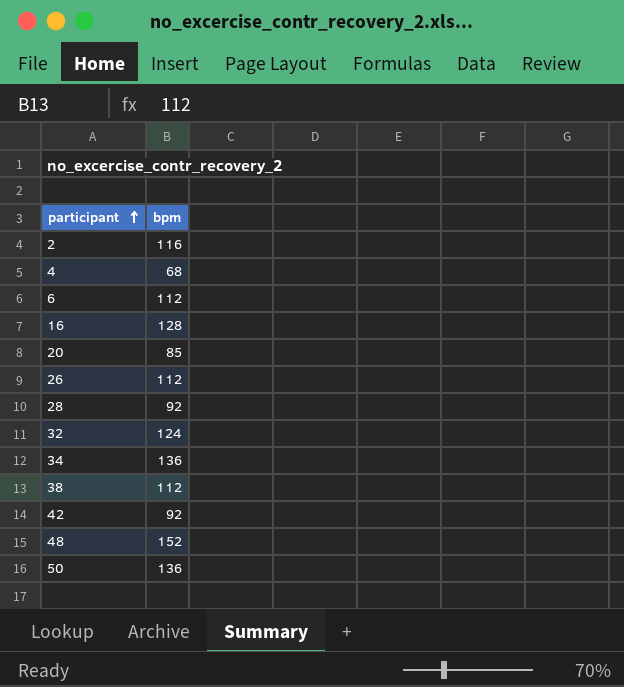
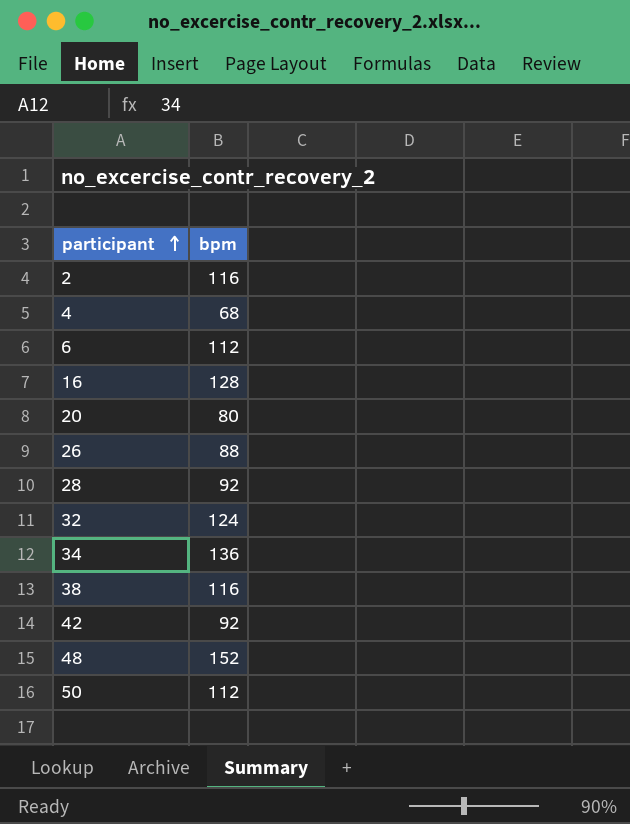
20 | bpm: 85 -> 80
26 | bpm: 112 -> 88
38 | bpm: 112 -> 116
50 | bpm: 136 -> 112

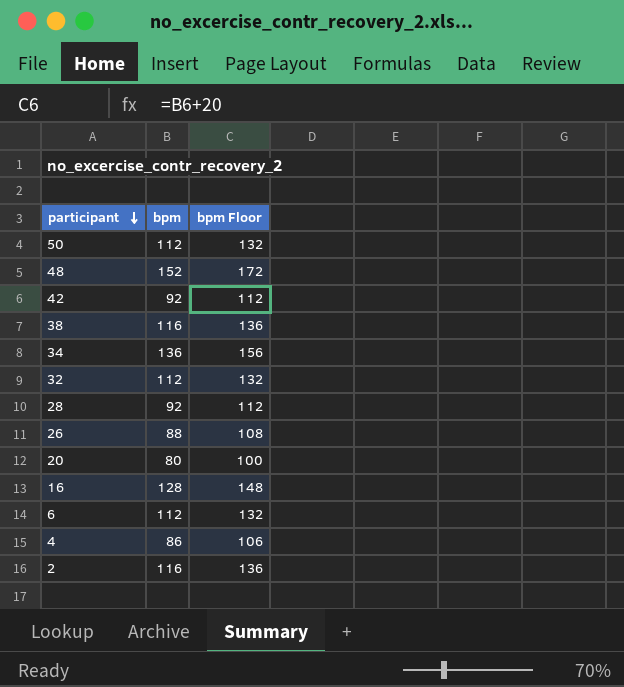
row order: participant ascending -> participant descending
column bpm Floor | formula: none -> [bpm] + 20
32 | bpm: 124 -> 112
4 | bpm: 68 -> 86

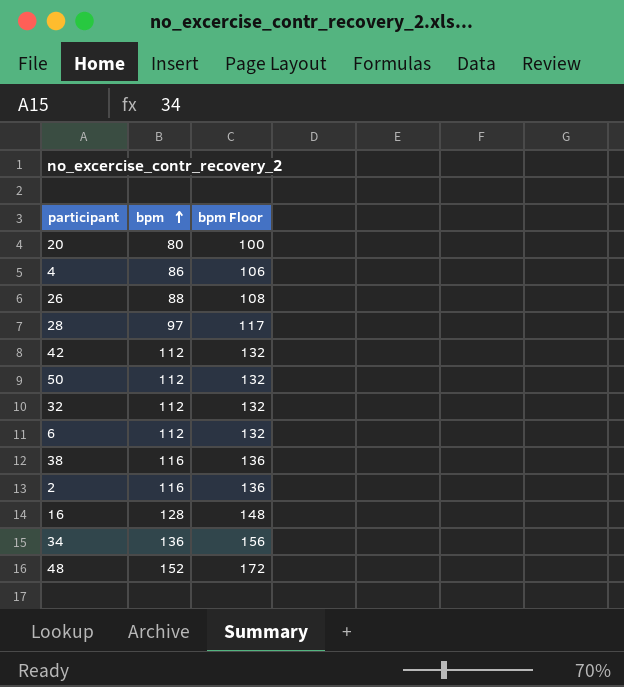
row order: participant descending -> bpm ascending
28 | bpm: 92 -> 97
28 | bpm Floor: 112 -> 117
42 | bpm: 92 -> 112
42 | bpm Floor: 112 -> 132

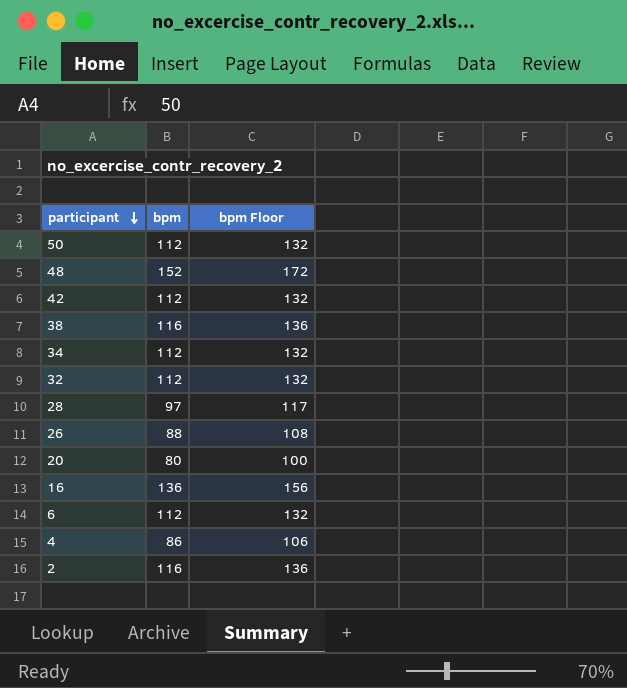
row order: bpm ascending -> participant descending
34 | bpm: 136 -> 112
34 | bpm Floor: 156 -> 132
16 | bpm: 128 -> 136
16 | bpm Floor: 148 -> 156

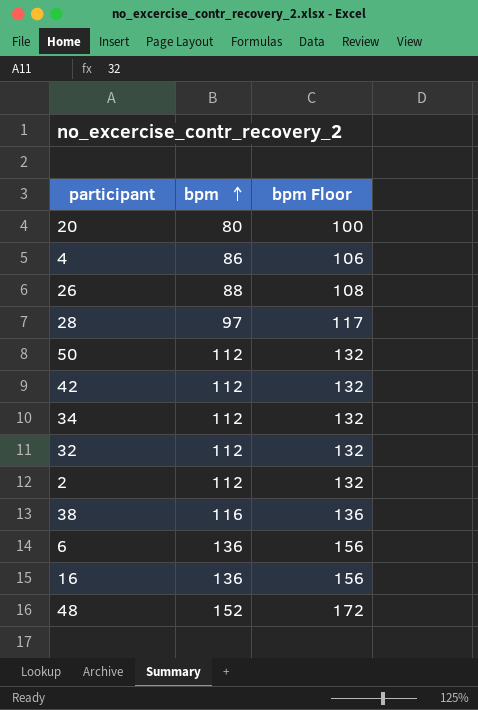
row order: participant descending -> bpm ascending
2 | bpm: 116 -> 112
2 | bpm Floor: 136 -> 132
6 | bpm: 112 -> 136
6 | bpm Floor: 132 -> 156

